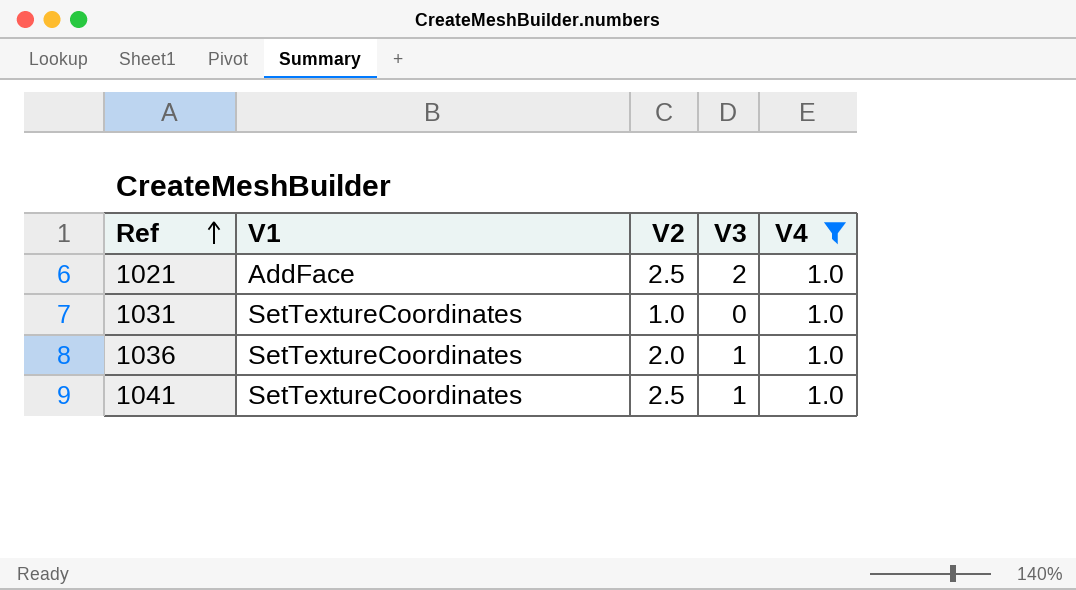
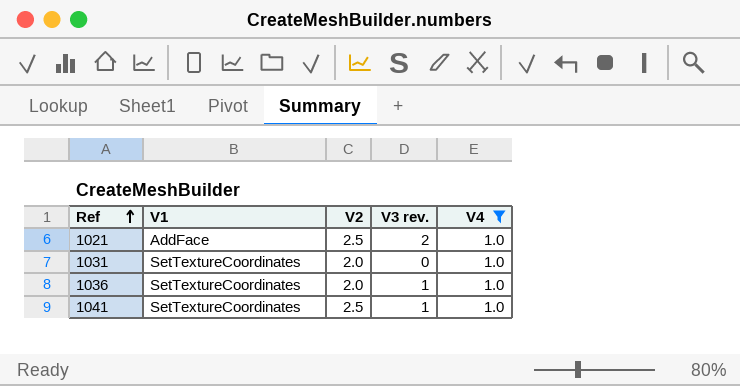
column name: V3 -> V3 rev.
1031 | V2: 1.0 -> 2.0

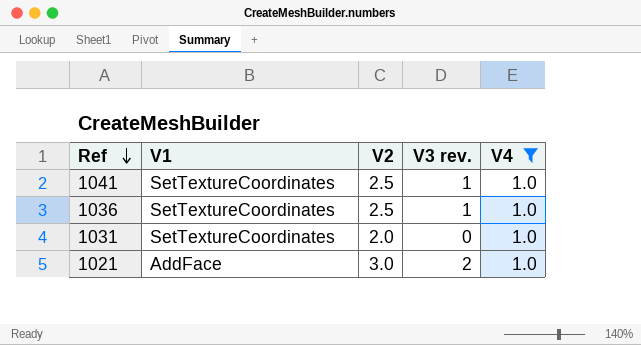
row order: Ref ascending -> Ref descending
1036 | V2: 2.0 -> 2.5
1021 | V2: 2.5 -> 3.0

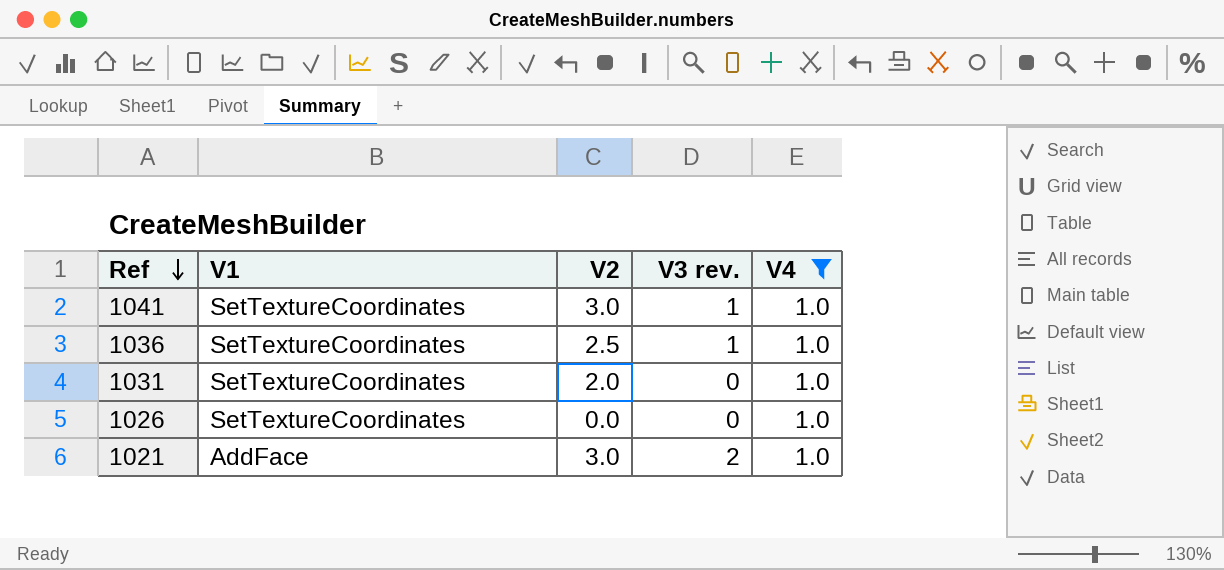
1041 | V2: 2.5 -> 3.0
row 1026: none -> SetTextureCoordinates | 0.0 | 0 | 1.0

